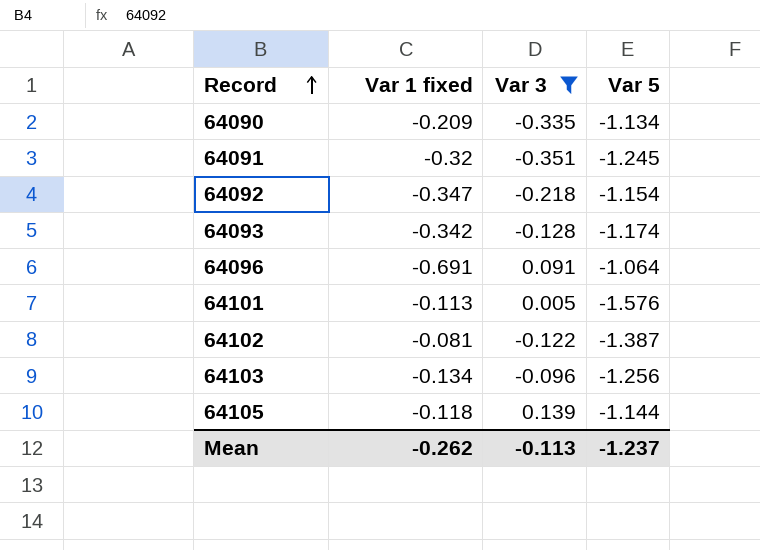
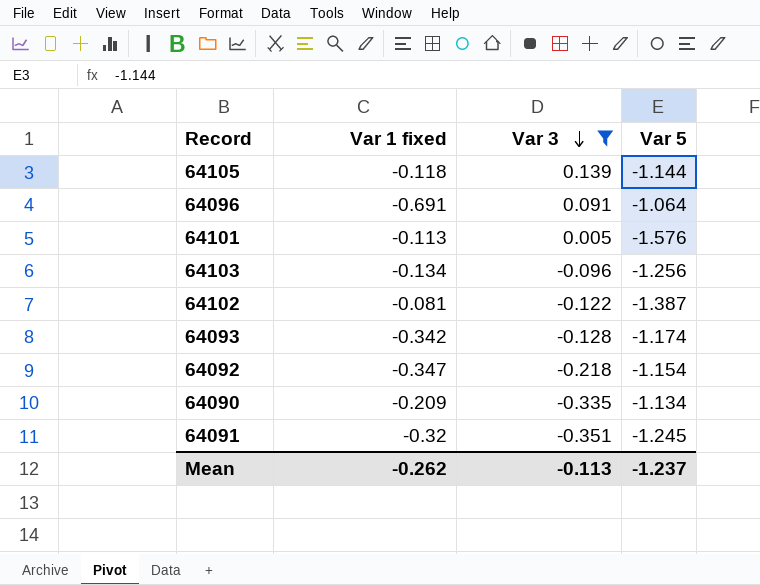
row order: Record ascending -> Var 3 descending

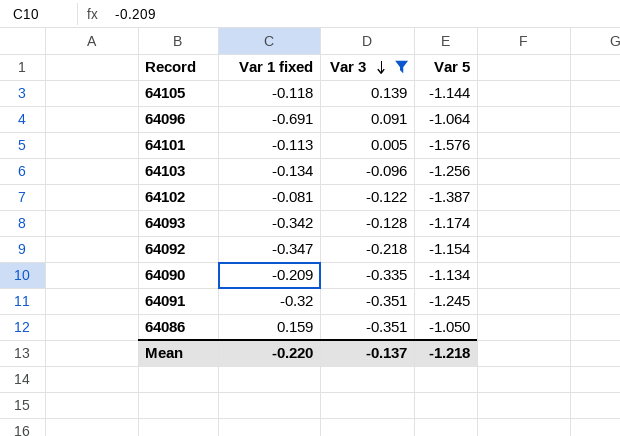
row 64086: none -> 0.159 | -0.351 | -1.050
Mean | Var 1 fixed: -0.262 -> -0.220
Mean | Var 3: -0.113 -> -0.137
Mean | Var 5: -1.237 -> -1.218

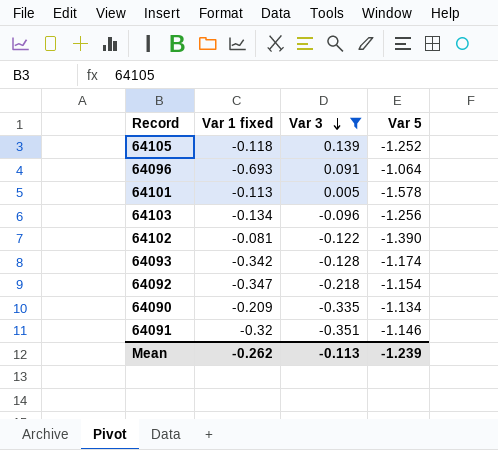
row 64086: 0.159 | -0.351 | -1.050 -> none
64105 | Var 5: -1.144 -> -1.252
64096 | Var 1 fixed: -0.691 -> -0.693
64101 | Var 5: -1.576 -> -1.578
64102 | Var 5: -1.387 -> -1.390
64091 | Var 5: -1.245 -> -1.146
Mean | Var 1 fixed: -0.220 -> -0.262
Mean | Var 3: -0.137 -> -0.113
Mean | Var 5: -1.218 -> -1.239

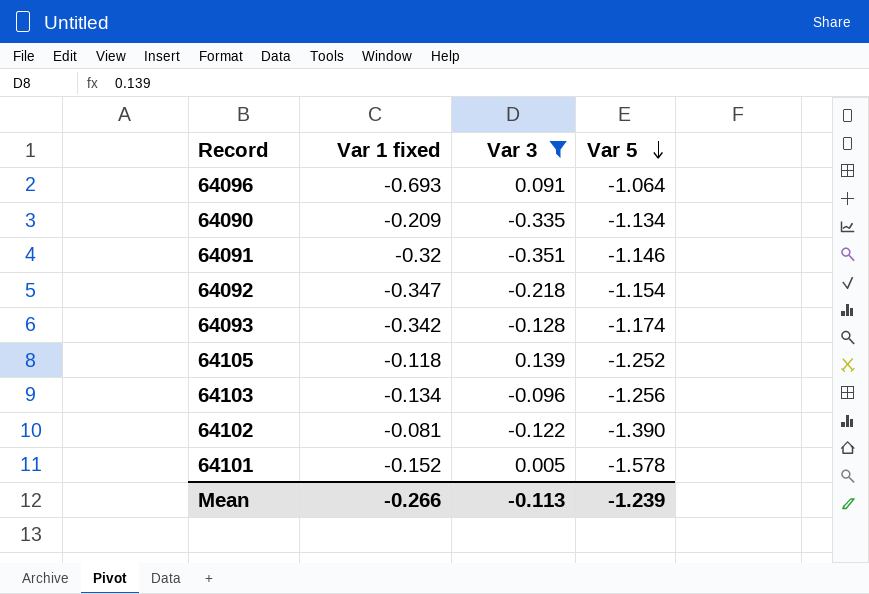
row order: Var 3 descending -> Var 5 descending
64101 | Var 1 fixed: -0.113 -> -0.152
Mean | Var 1 fixed: -0.262 -> -0.266

